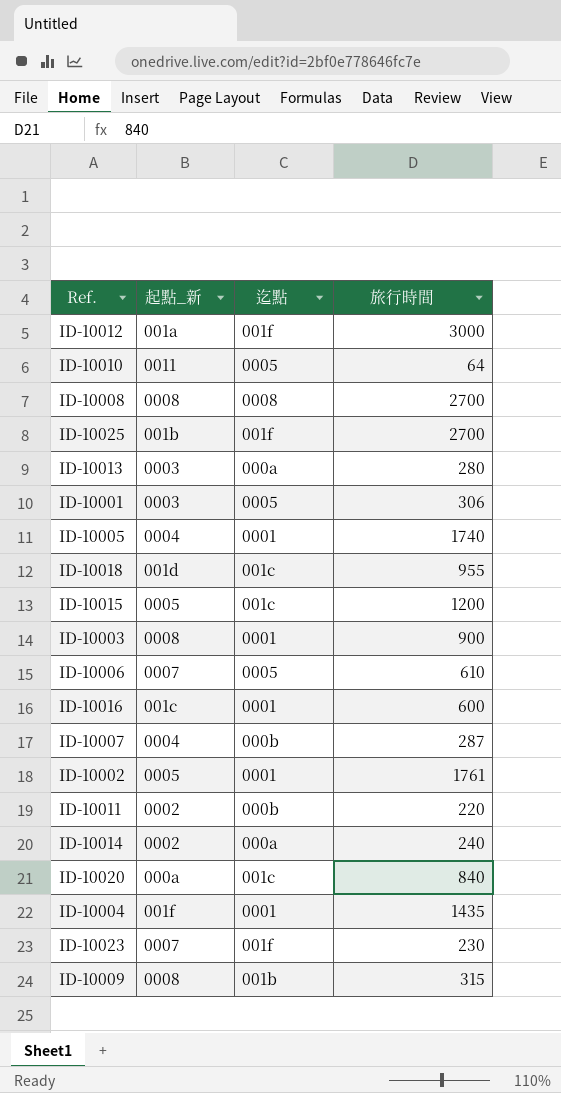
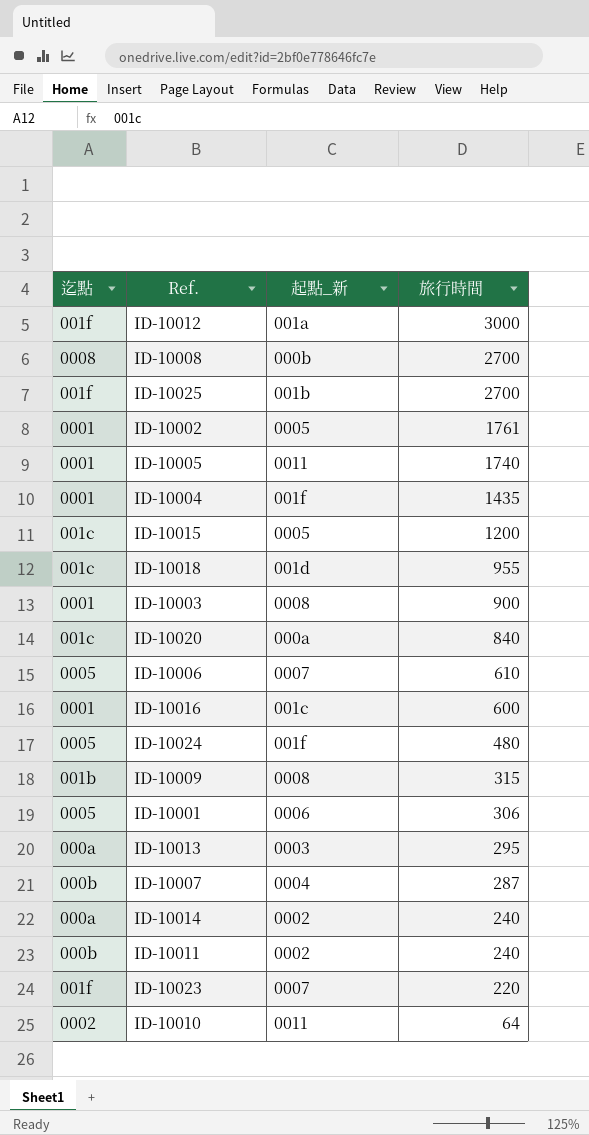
row order: none -> 旅行時間 descending
column 迄點 | position: 3 -> 1
ID-10008 | 起點_新: 0008 -> 000b
ID-10005 | 起點_新: 0004 -> 0011
row ID-10024: none -> 0005 | 001f | 480
ID-10001 | 起點_新: 0003 -> 0006
ID-10013 | 旅行時間: 280 -> 295
ID-10011 | 旅行時間: 220 -> 240
ID-10023 | 旅行時間: 230 -> 220
ID-10010 | 迄點: 0005 -> 0002

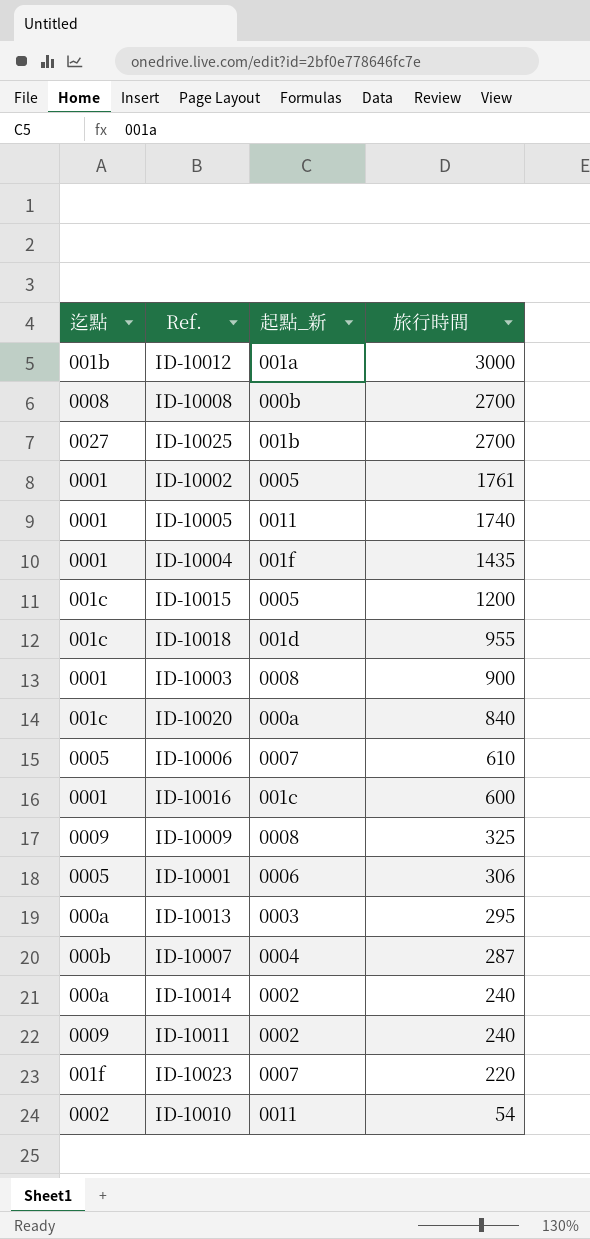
row ID-10024: 0005 | 001f | 480 -> none
ID-10012 | 迄點: 001f -> 001b
ID-10025 | 迄點: 001f -> 0027
ID-10009 | 迄點: 001b -> 0009
ID-10009 | 旅行時間: 315 -> 325
ID-10011 | 迄點: 000b -> 0009
ID-10010 | 旅行時間: 64 -> 54

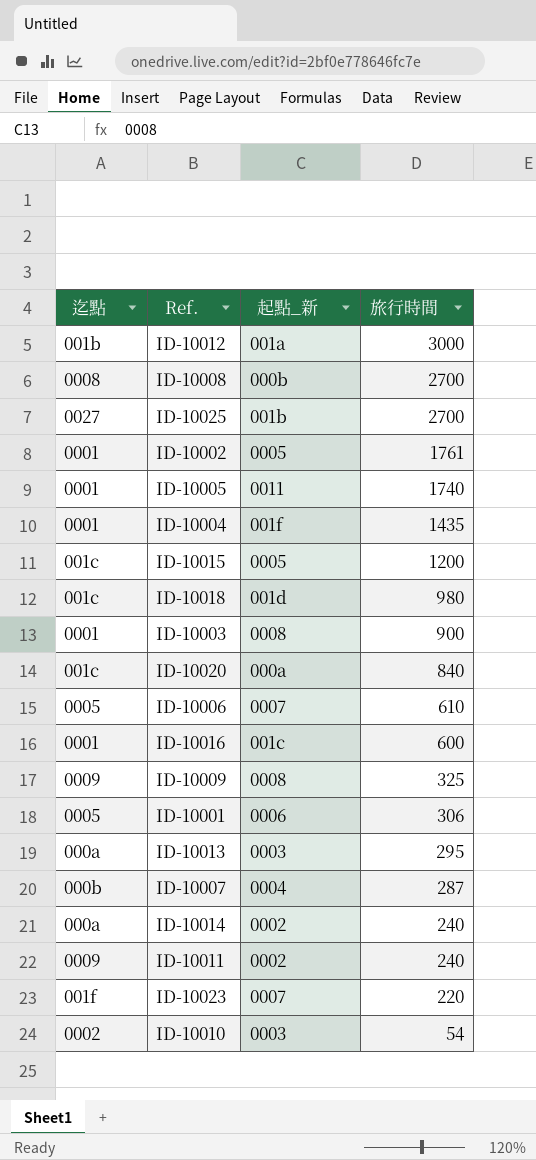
ID-10018 | 旅行時間: 955 -> 980
ID-10010 | 起點_新: 0011 -> 0003

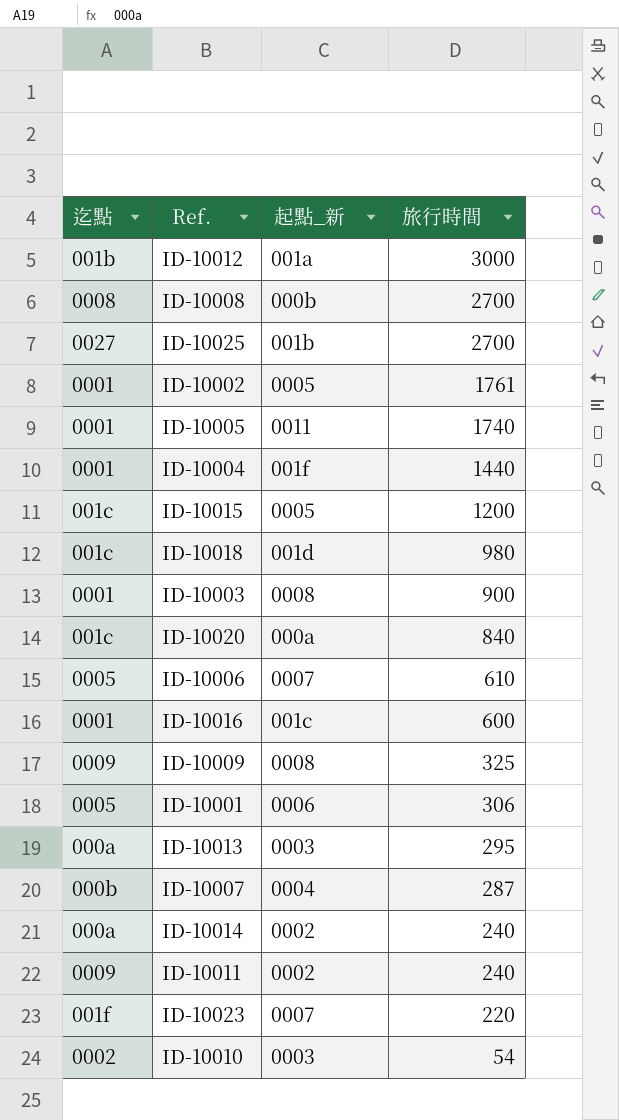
ID-10004 | 旅行時間: 1435 -> 1440

